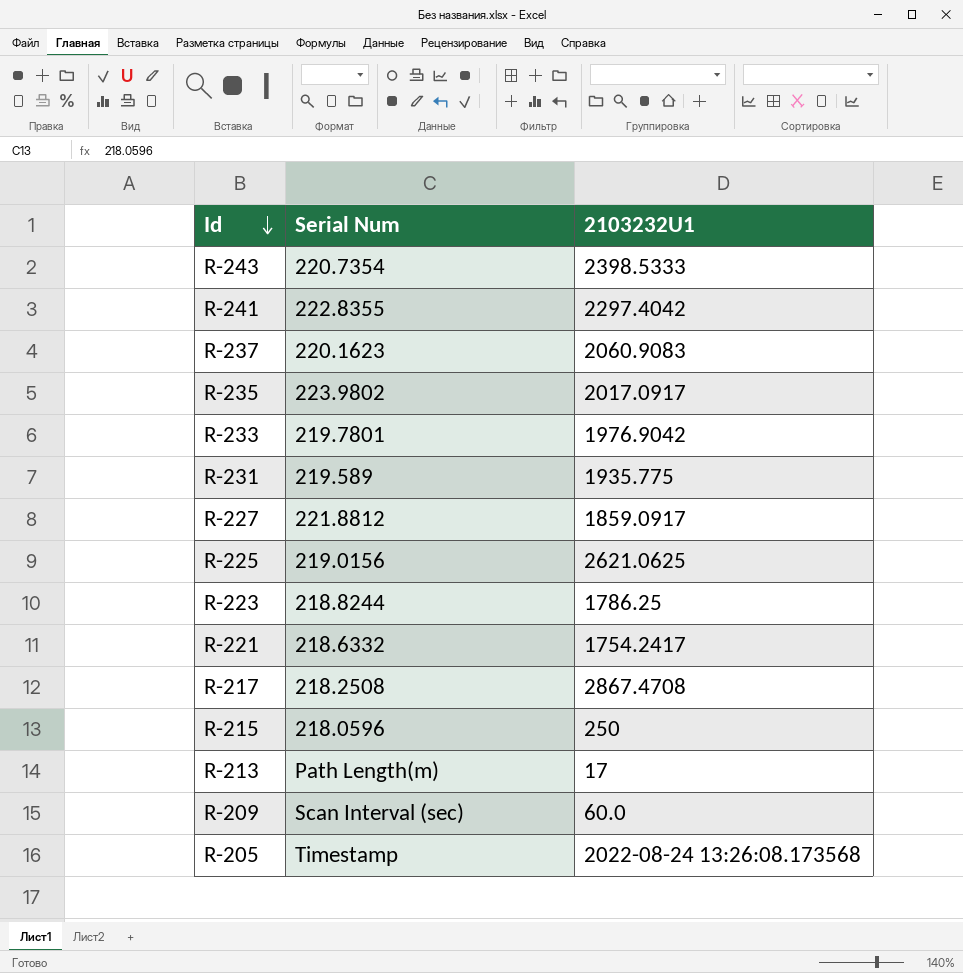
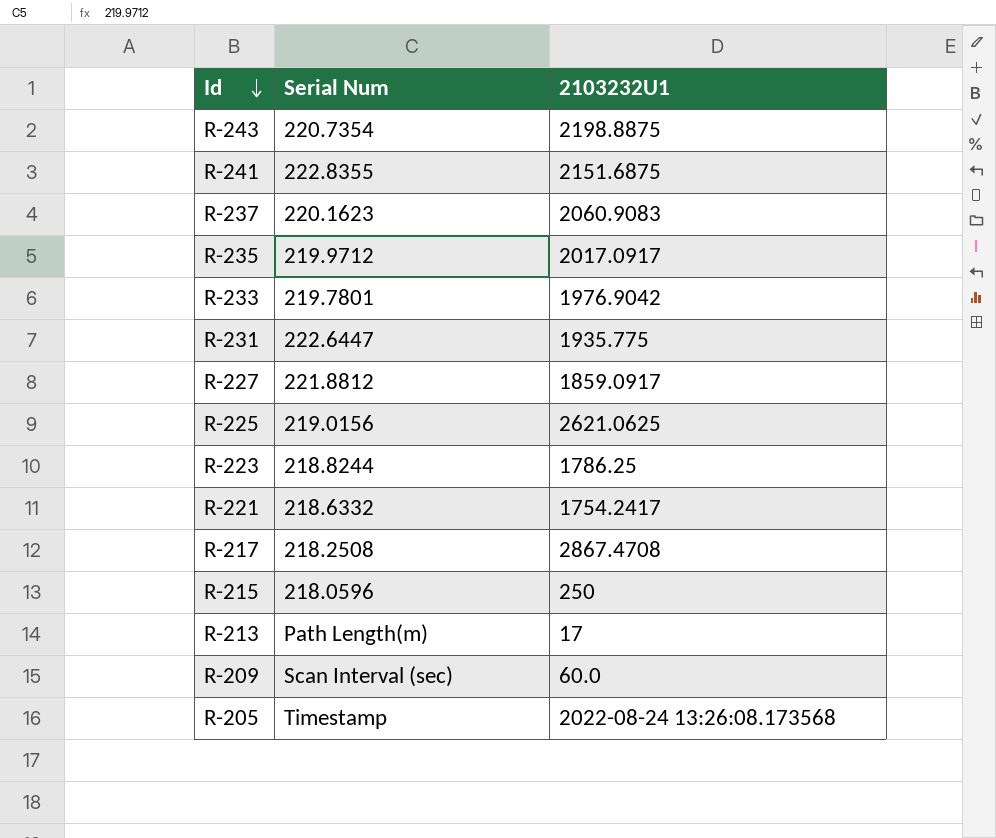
R-243 | 2103232U1: 2398.5333 -> 2198.8875
R-241 | 2103232U1: 2297.4042 -> 2151.6875
R-235 | Serial Num: 223.9802 -> 219.9712
R-231 | Serial Num: 219.589 -> 222.6447

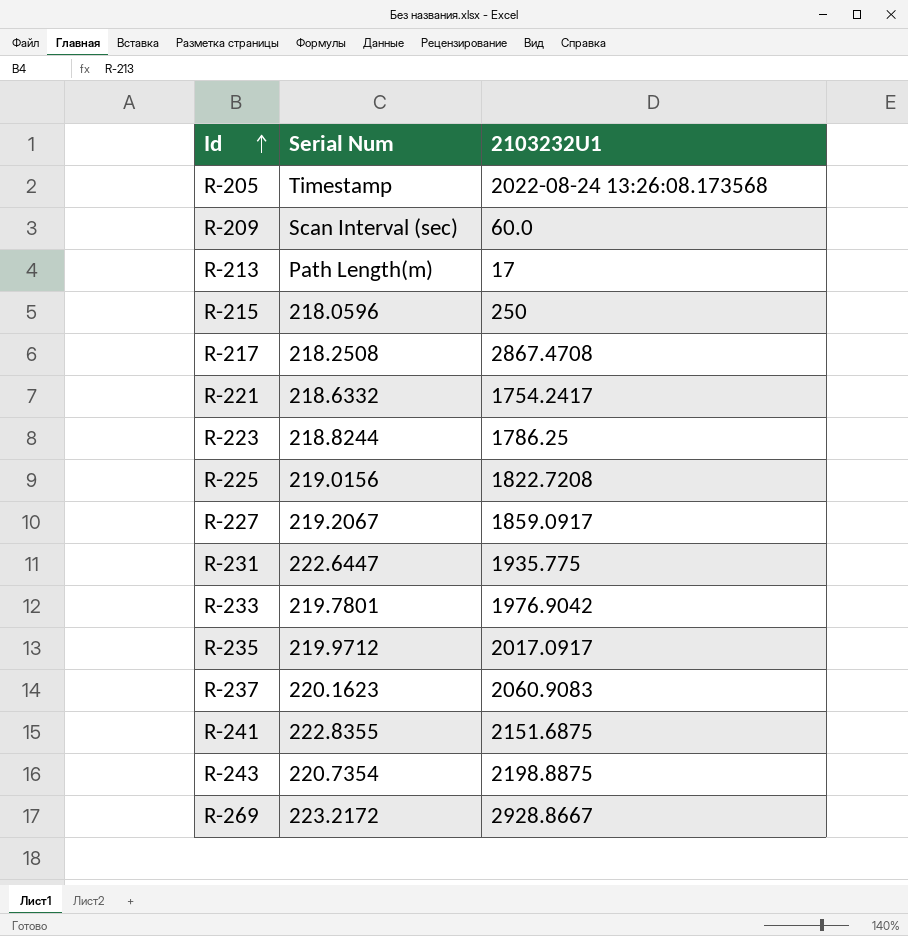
row order: Id descending -> Id ascending
R-225 | 2103232U1: 2621.0625 -> 1822.7208
R-227 | Serial Num: 221.8812 -> 219.2067
row R-269: none -> 223.2172 | 2928.8667

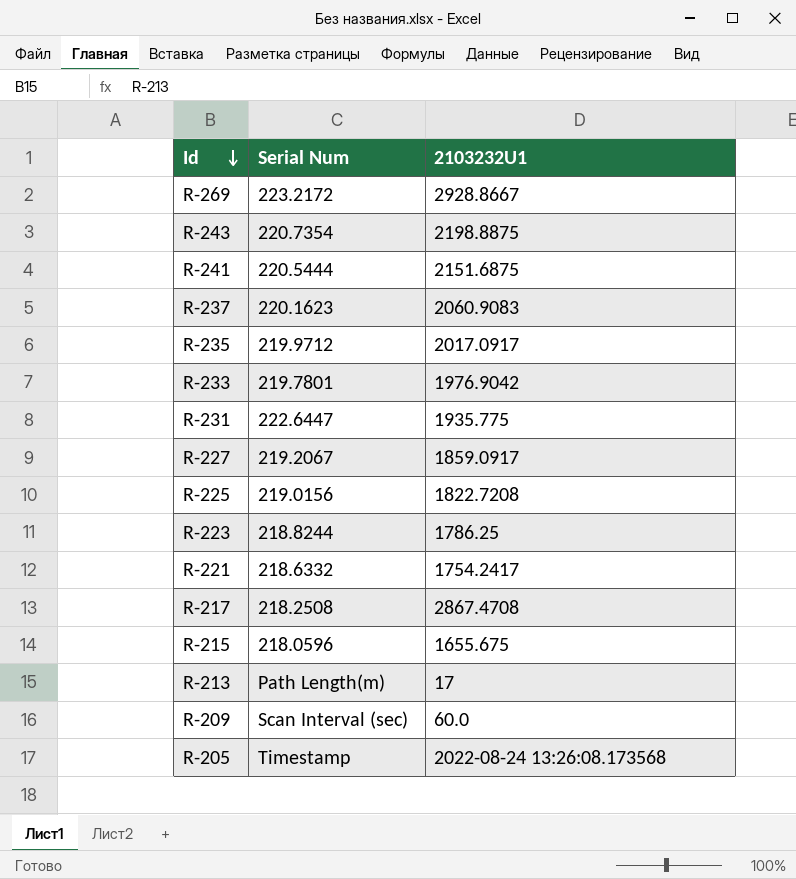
row order: Id ascending -> Id descending
R-241 | Serial Num: 222.8355 -> 220.5444
R-215 | 2103232U1: 250 -> 1655.675

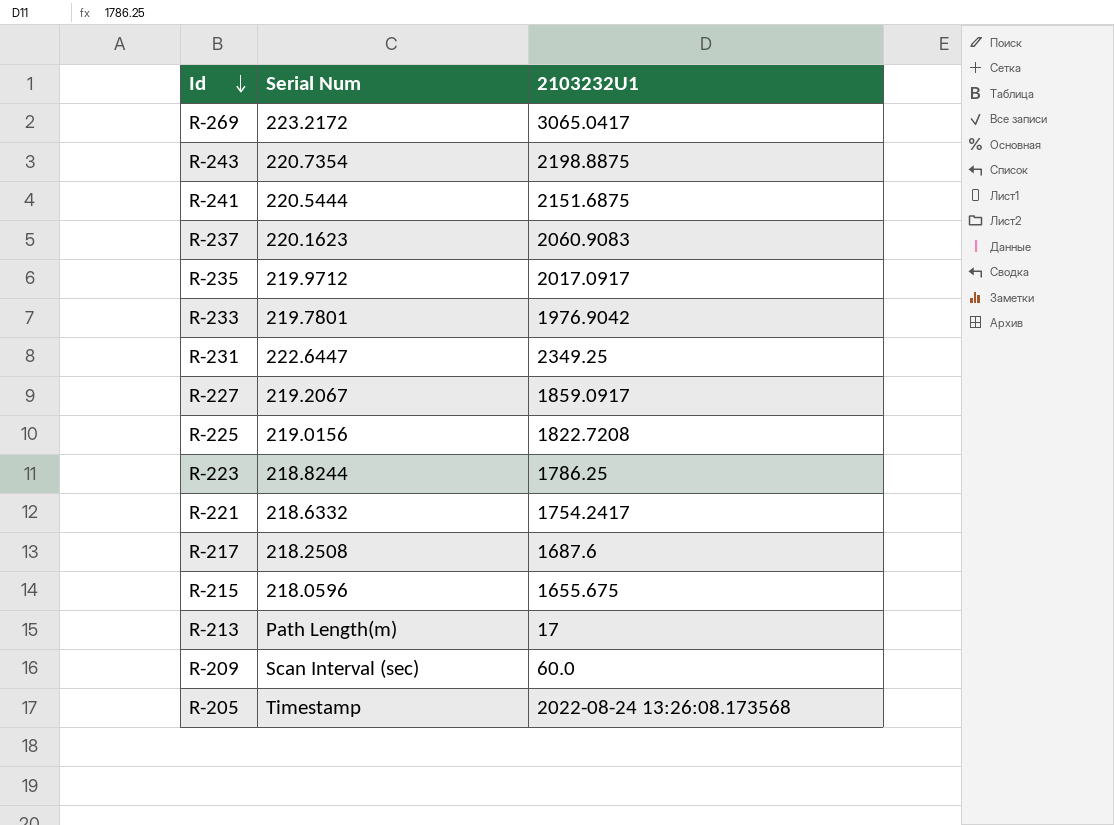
R-269 | 2103232U1: 2928.8667 -> 3065.0417
R-231 | 2103232U1: 1935.775 -> 2349.25
R-217 | 2103232U1: 2867.4708 -> 1687.6

